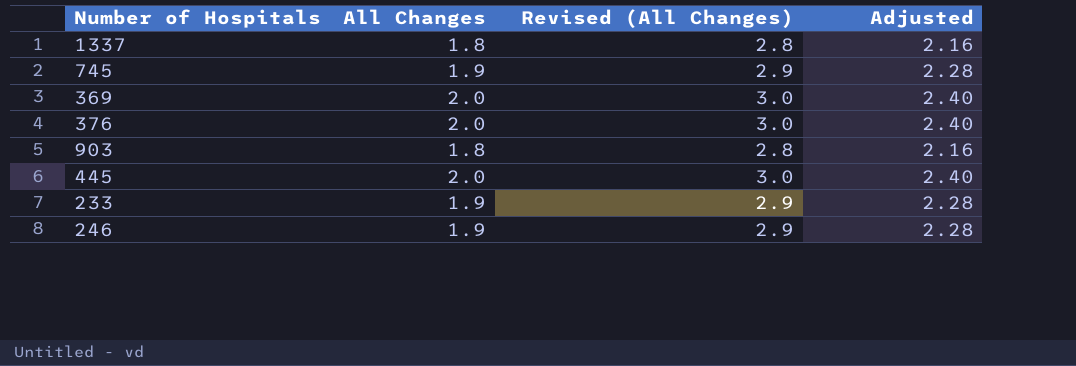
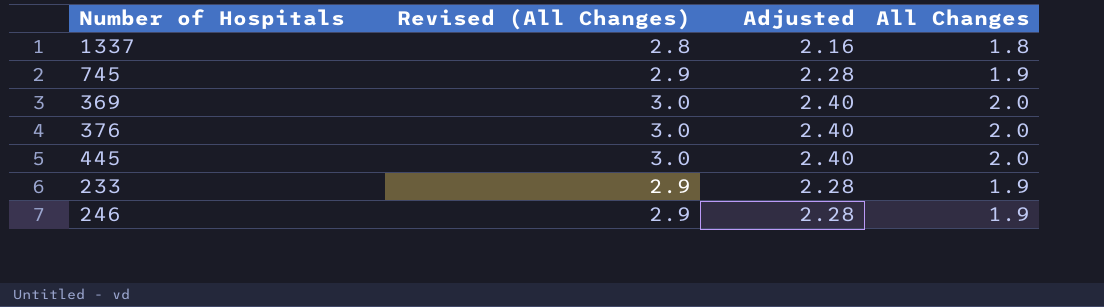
column All Changes | position: 2 -> 4
row 903: 1.8 | 2.8 | 2.16 -> none

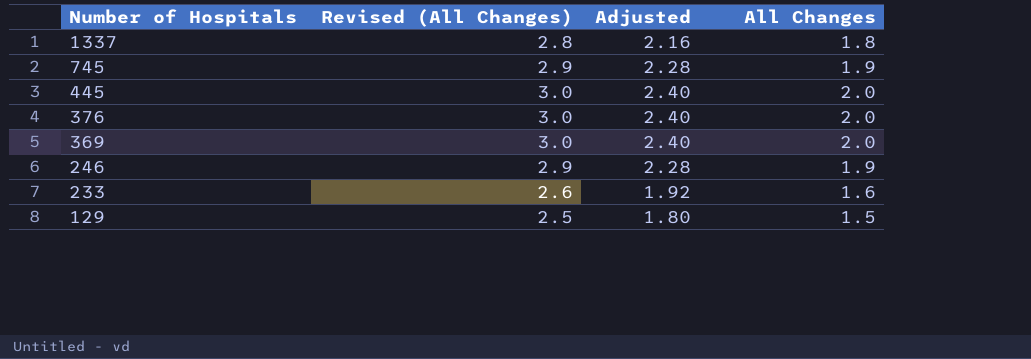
row order: none -> Number of Hospitals descending
233 | Revised (All Changes): 2.9 -> 2.6
233 | Adjusted: 2.28 -> 1.92
233 | All Changes: 1.9 -> 1.6
row 129: none -> 2.5 | 1.80 | 1.5

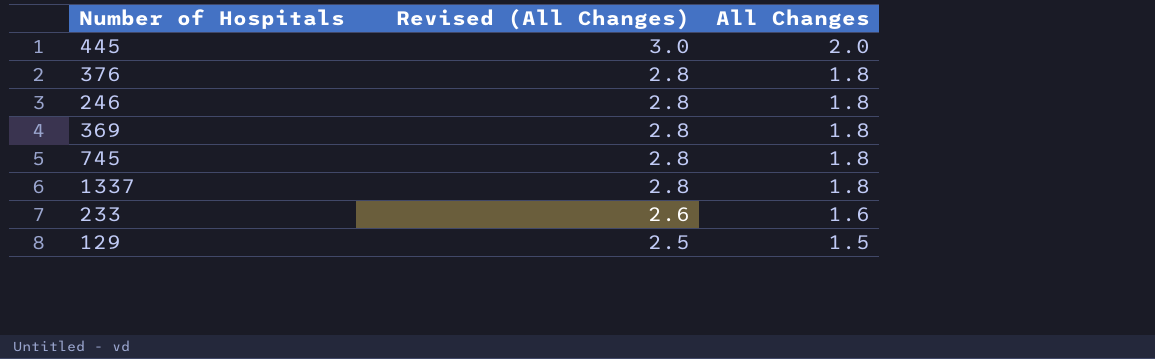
row order: Number of Hospitals descending -> Revised (All Changes) descending
column Adjusted | formula: [All Changes] * 1.2 -> none
376 | Revised (All Changes): 3.0 -> 2.8
376 | All Changes: 2.0 -> 1.8
246 | Revised (All Changes): 2.9 -> 2.8
246 | All Changes: 1.9 -> 1.8
369 | Revised (All Changes): 3.0 -> 2.8
369 | All Changes: 2.0 -> 1.8
745 | Revised (All Changes): 2.9 -> 2.8
745 | All Changes: 1.9 -> 1.8

